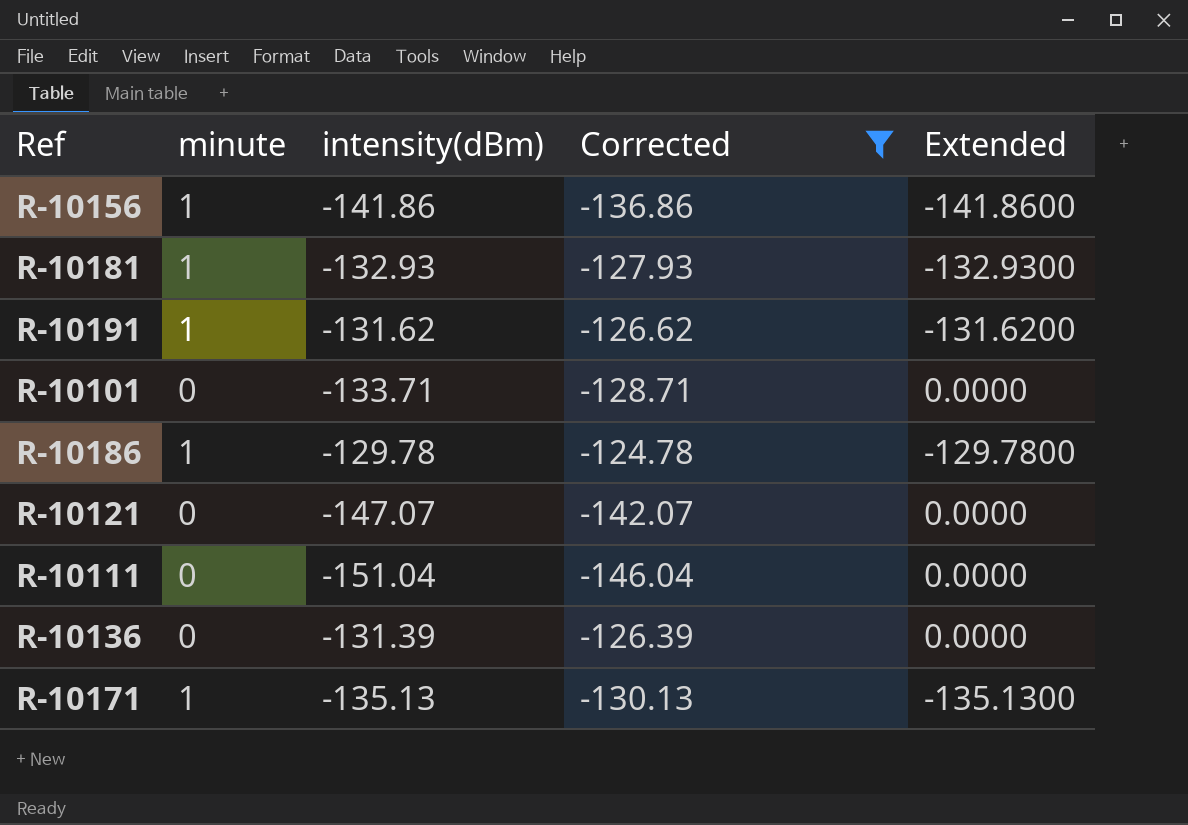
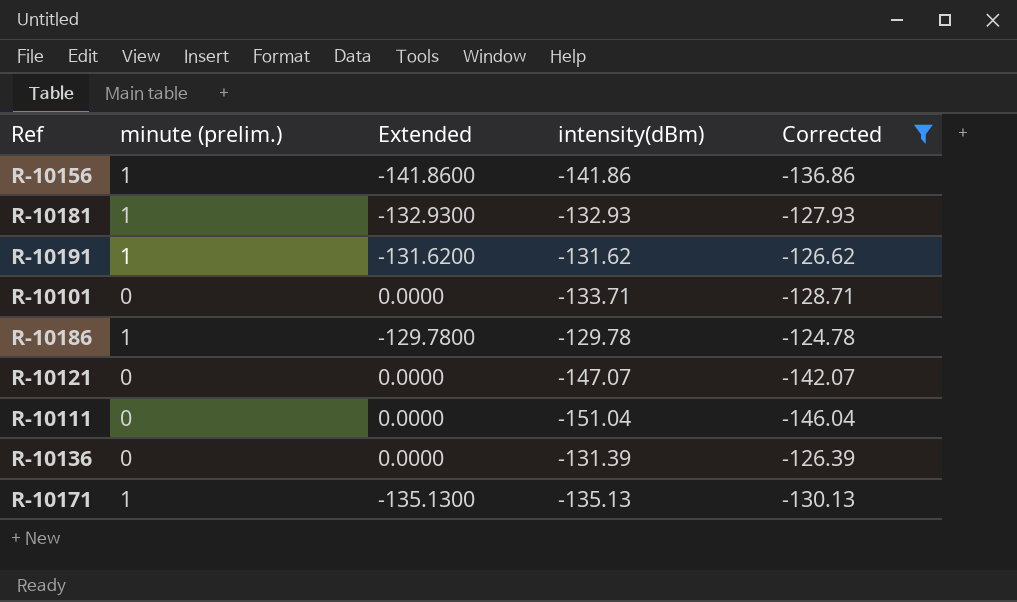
column name: minute -> minute (prelim.)
column Extended | position: 5 -> 3

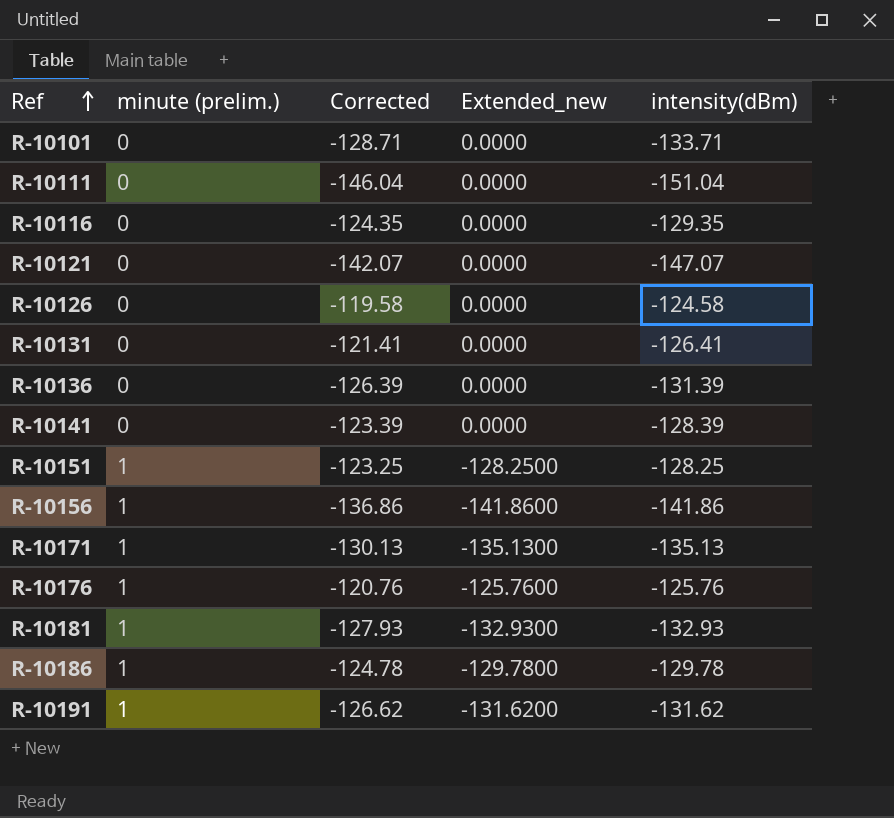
filter: Corrected <= -124.78 -> none
row order: none -> Ref ascending
column Corrected | position: 5 -> 3
column name: Extended -> Extended_new

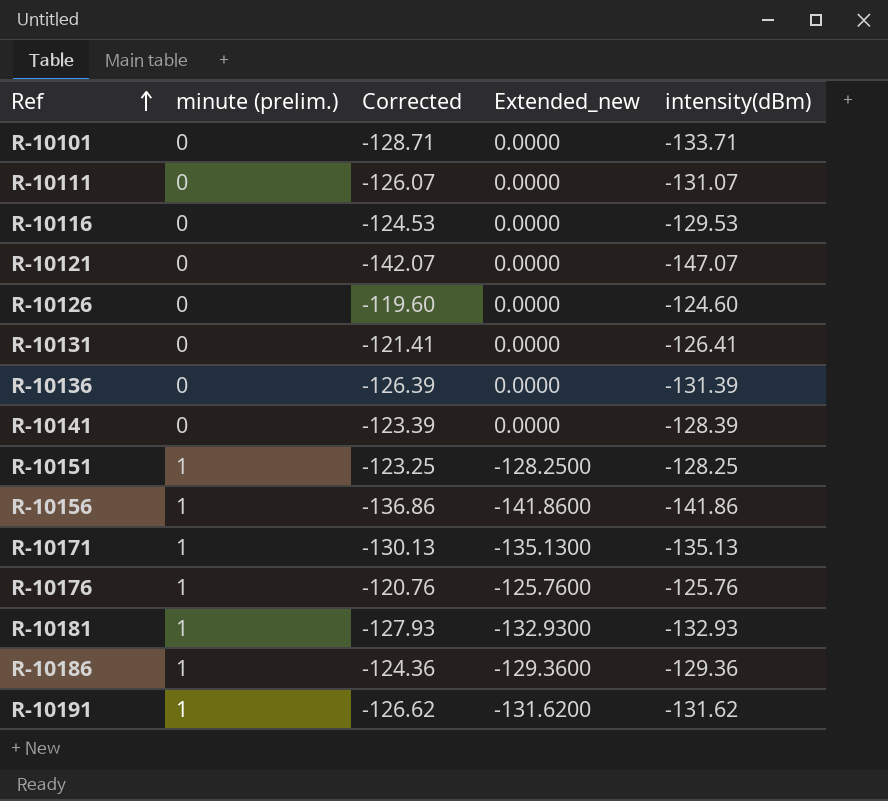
R-10111 | Corrected: -146.04 -> -126.07
R-10111 | intensity(dBm): -151.04 -> -131.07
R-10116 | Corrected: -124.35 -> -124.53
R-10116 | intensity(dBm): -129.35 -> -129.53
R-10126 | Corrected: -119.58 -> -119.60
R-10126 | intensity(dBm): -124.58 -> -124.60
R-10186 | Corrected: -124.78 -> -124.36
R-10186 | Extended_new: -129.7800 -> -129.3600
R-10186 | intensity(dBm): -129.78 -> -129.36

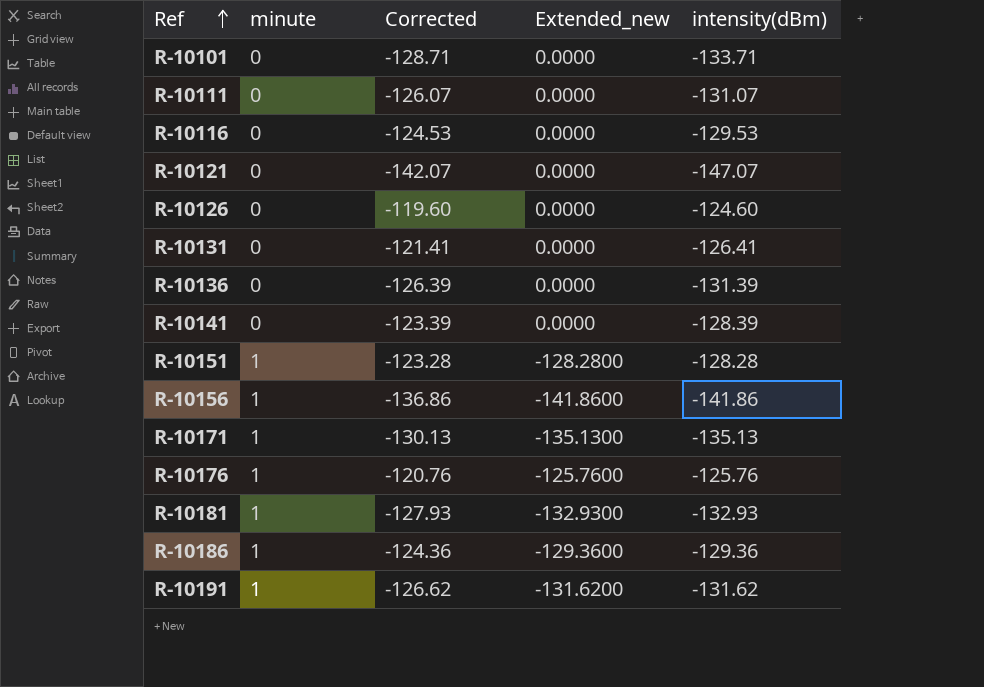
column name: minute (prelim.) -> minute
R-10151 | Corrected: -123.25 -> -123.28
R-10151 | Extended_new: -128.2500 -> -128.2800
R-10151 | intensity(dBm): -128.25 -> -128.28

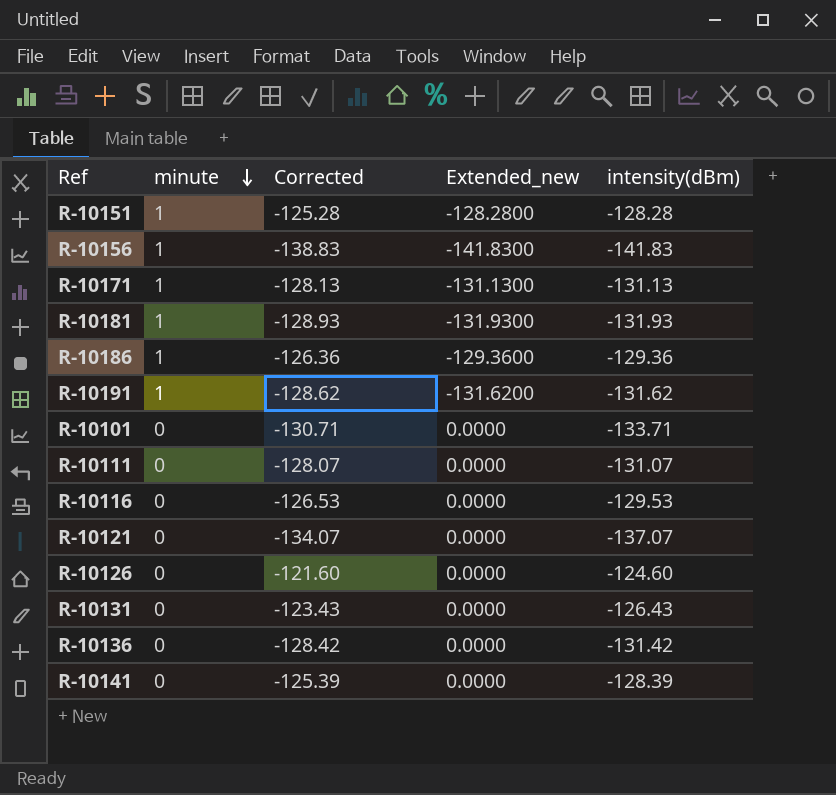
row order: Ref ascending -> minute descending
column Corrected | formula: [intensity(dBm)] + 5 -> [intensity(dBm)] + 3
row R-10176: 1 | -120.76 | -125.7600 | -125.76 -> none
R-10156 | Extended_new: -141.8600 -> -141.8300
R-10156 | intensity(dBm): -141.86 -> -141.83
R-10171 | Extended_new: -135.1300 -> -131.1300
R-10171 | intensity(dBm): -135.13 -> -131.13
R-10181 | Extended_new: -132.9300 -> -131.9300
R-10181 | intensity(dBm): -132.93 -> -131.93
R-10121 | intensity(dBm): -147.07 -> -137.07
R-10131 | intensity(dBm): -126.41 -> -126.43
R-10136 | intensity(dBm): -131.39 -> -131.42

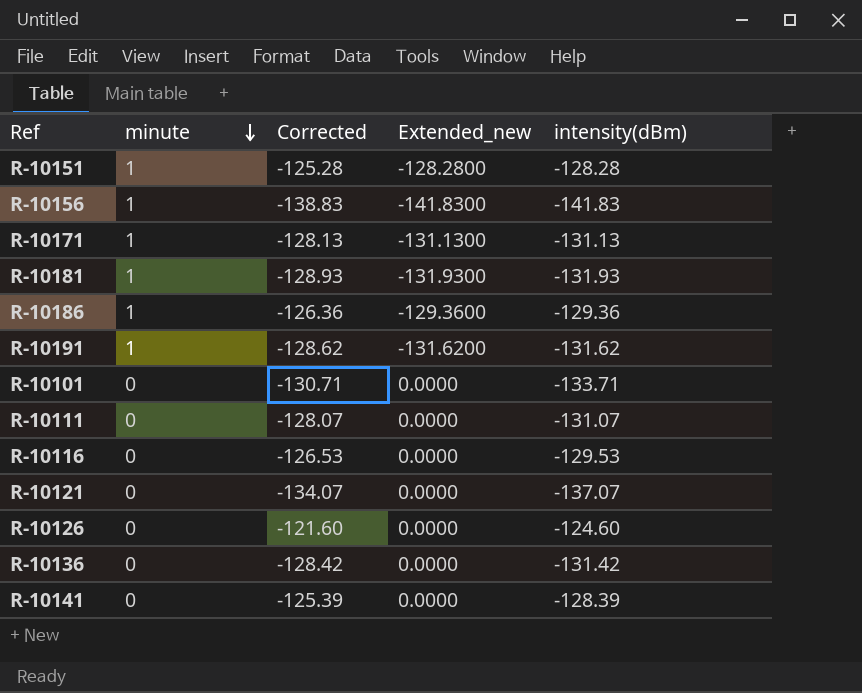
row R-10131: 0 | -123.43 | 0.0000 | -126.43 -> none

